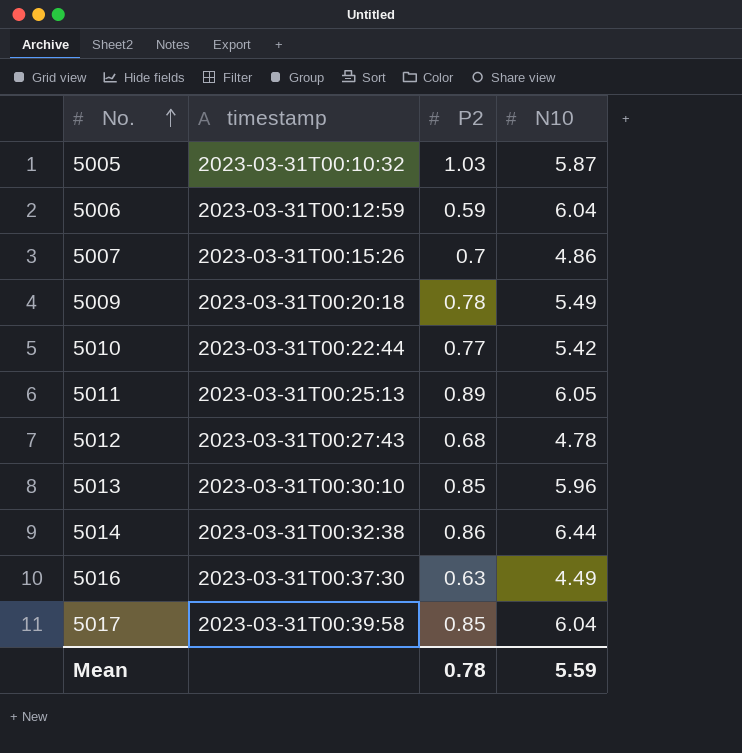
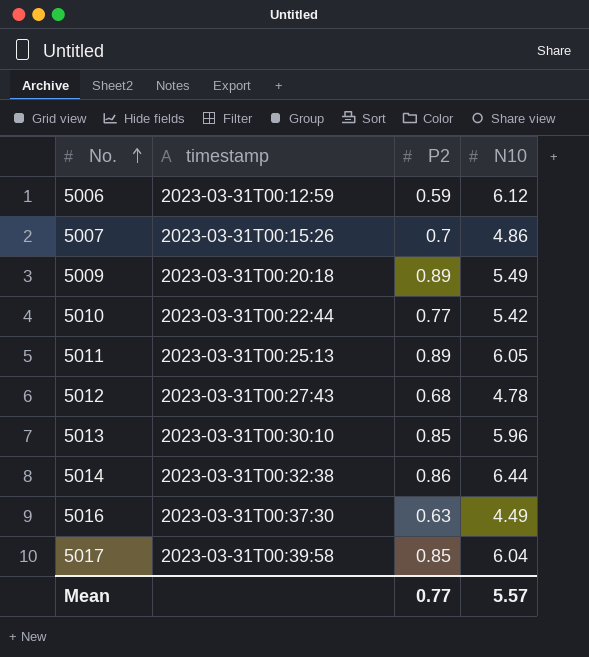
row 5005: 2023-03-31T00:10:32 | 1.03 | 5.87 -> none
5006 | N10: 6.04 -> 6.12
5009 | P2: 0.78 -> 0.89
Mean | P2: 0.78 -> 0.77
Mean | N10: 5.59 -> 5.57

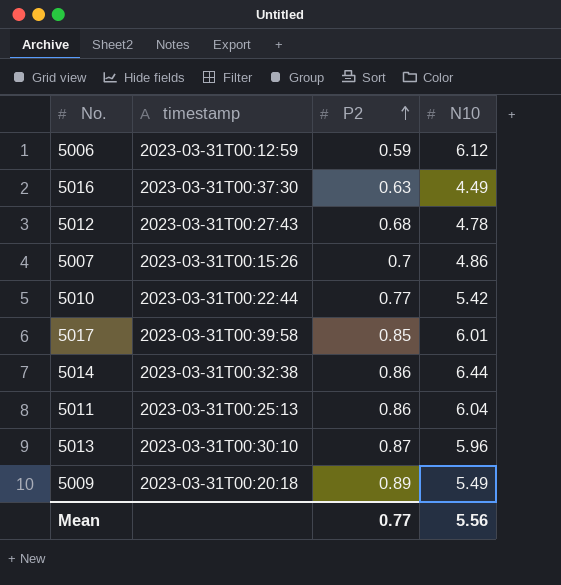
row order: No. ascending -> P2 ascending
5017 | N10: 6.04 -> 6.01
5011 | P2: 0.89 -> 0.86
5011 | N10: 6.05 -> 6.04
5013 | P2: 0.85 -> 0.87
Mean | N10: 5.57 -> 5.56

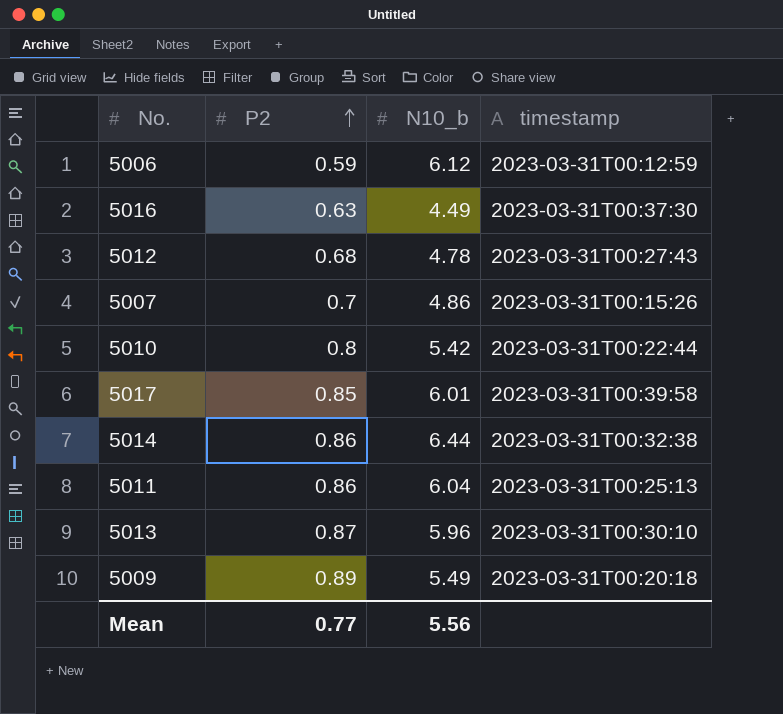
column name: N10 -> N10_b
column timestamp | position: 2 -> 4
5010 | P2: 0.77 -> 0.8

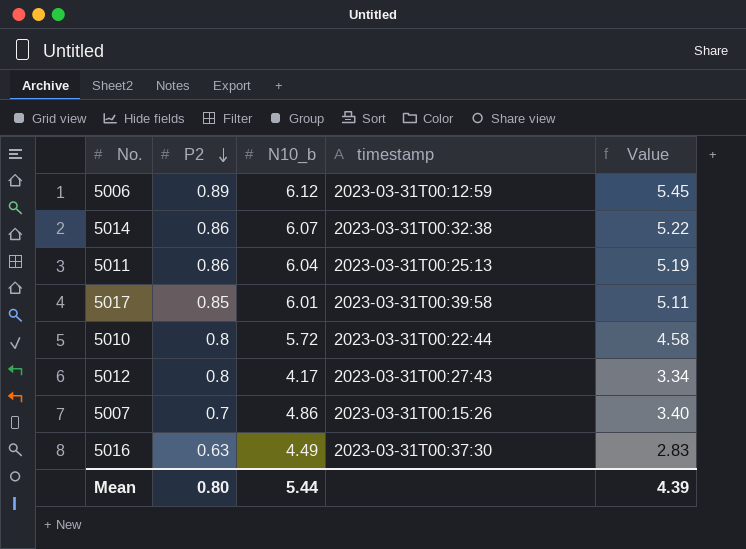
row order: P2 ascending -> P2 descending
column Value | formula: none -> [P2] * [N10_b]
row 5013: 0.87 | 5.96 | 2023-03-31T00:30:10 -> none
row 5009: 0.89 | 5.49 | 2023-03-31T00:20:18 -> none
5006 | P2: 0.59 -> 0.89
5014 | N10_b: 6.44 -> 6.07
5010 | N10_b: 5.42 -> 5.72
5012 | P2: 0.68 -> 0.8
5012 | N10_b: 4.78 -> 4.17
Mean | P2: 0.77 -> 0.80
Mean | N10_b: 5.56 -> 5.44

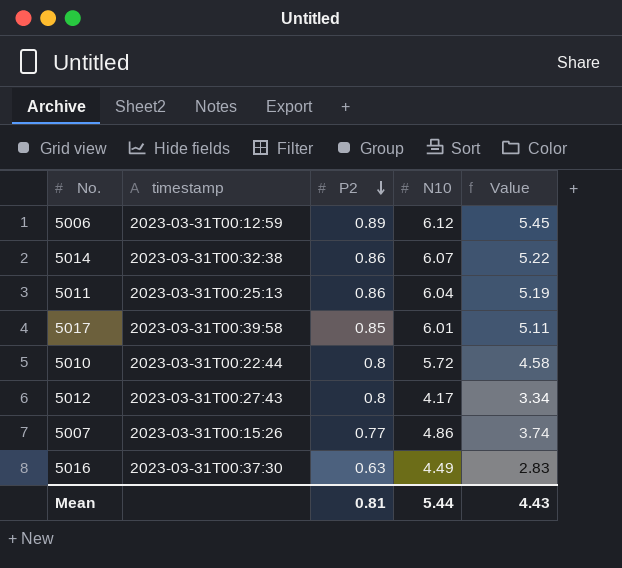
column timestamp | position: 4 -> 2
column name: N10_b -> N10
5007 | P2: 0.7 -> 0.77
5007 | Value: 3.40 -> 3.74
Mean | P2: 0.80 -> 0.81
Mean | Value: 4.39 -> 4.43

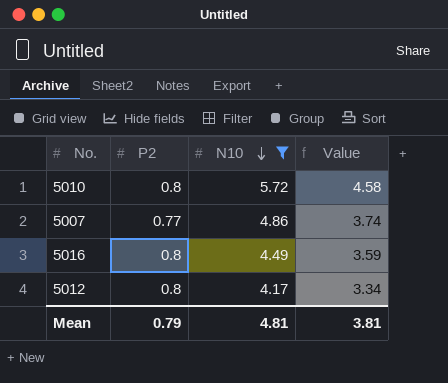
filter: none -> N10 <= 5.72
row order: P2 descending -> N10 descending
column timestamp | position: 2 -> none
5016 | P2: 0.63 -> 0.8
5016 | Value: 2.83 -> 3.59
Mean | P2: 0.81 -> 0.79
Mean | N10: 5.44 -> 4.81
Mean | Value: 4.43 -> 3.81

